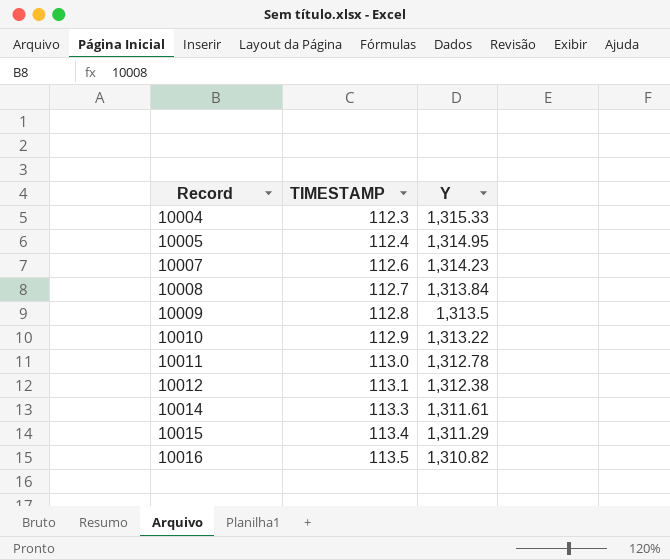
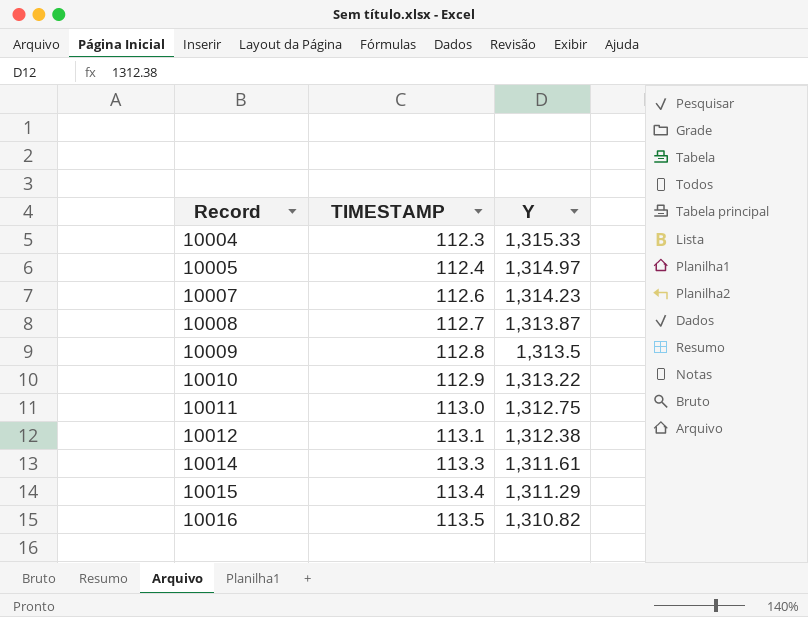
10005 | Y: 1,314.95 -> 1,314.97
10008 | Y: 1,313.84 -> 1,313.87
10011 | Y: 1,312.78 -> 1,312.75

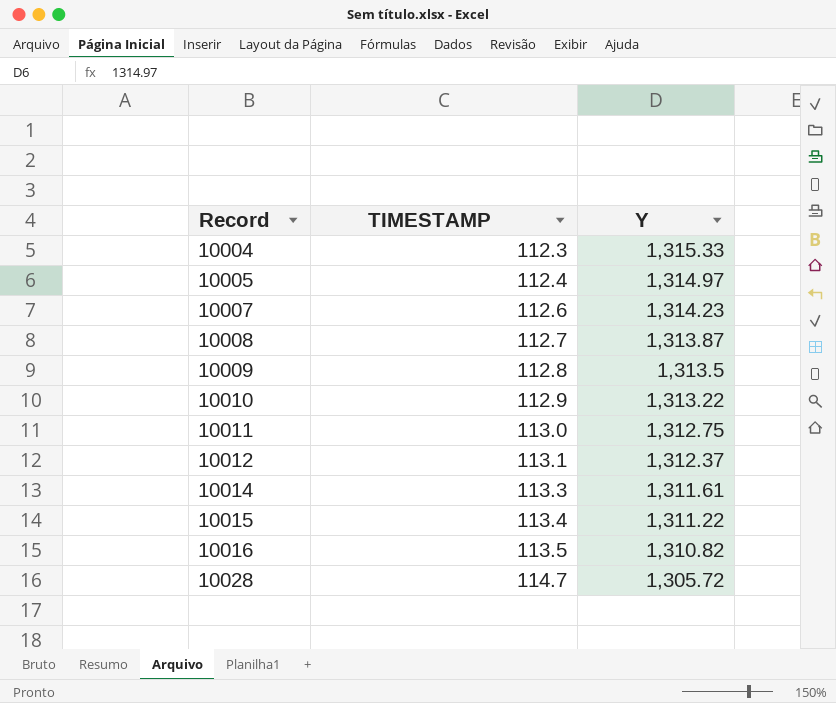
10012 | Y: 1,312.38 -> 1,312.37
10015 | Y: 1,311.29 -> 1,311.22
row 10028: none -> 114.7 | 1,305.72

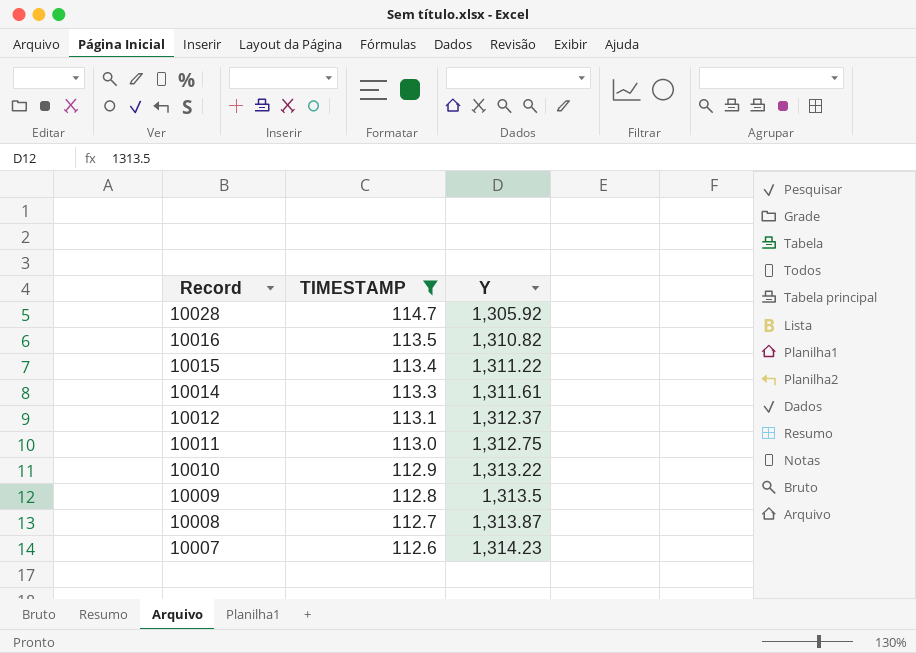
filter: none -> TIMESTAMP >= 112.6
row order: Record ascending -> Record descending
10028 | Y: 1,305.72 -> 1,305.92

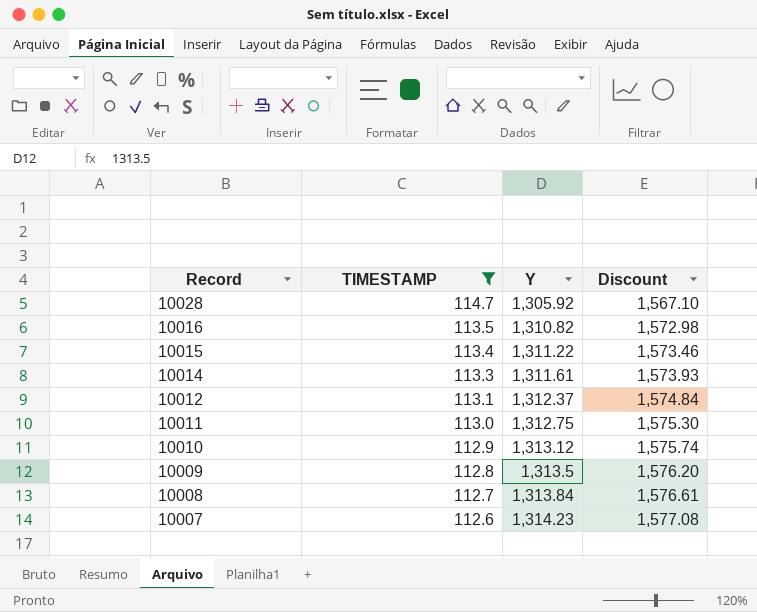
column Discount | formula: none -> [Y] * 1.2
10010 | Y: 1,313.22 -> 1,313.12
10008 | Y: 1,313.87 -> 1,313.84

